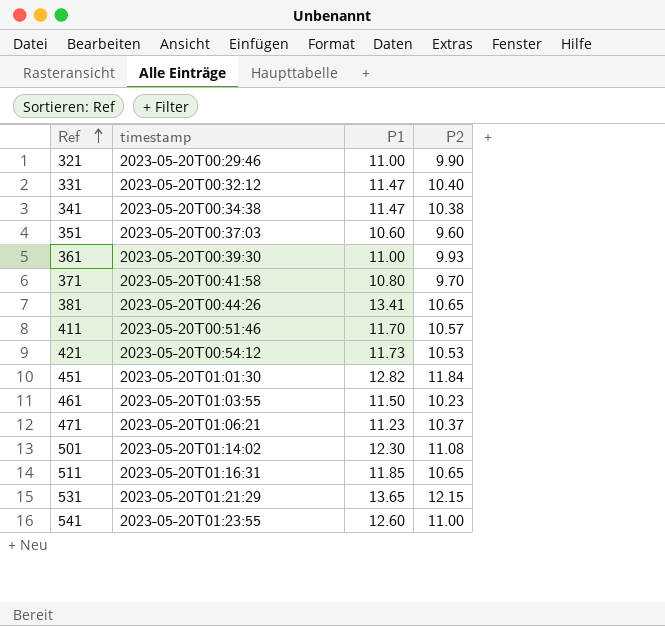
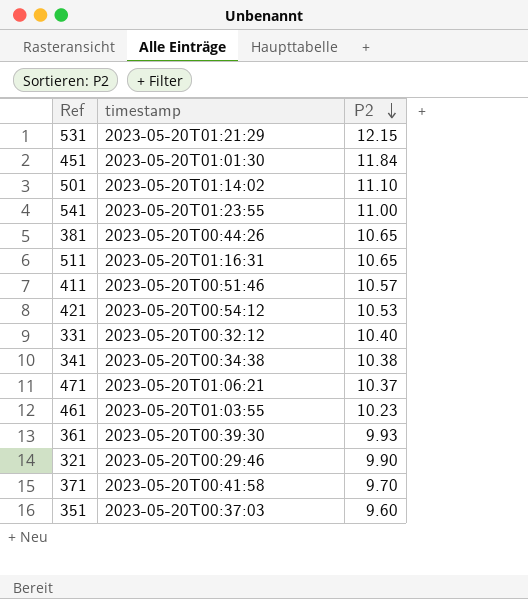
row order: Ref ascending -> P2 descending
column P1 | position: 3 -> none
501 | P2: 11.08 -> 11.10

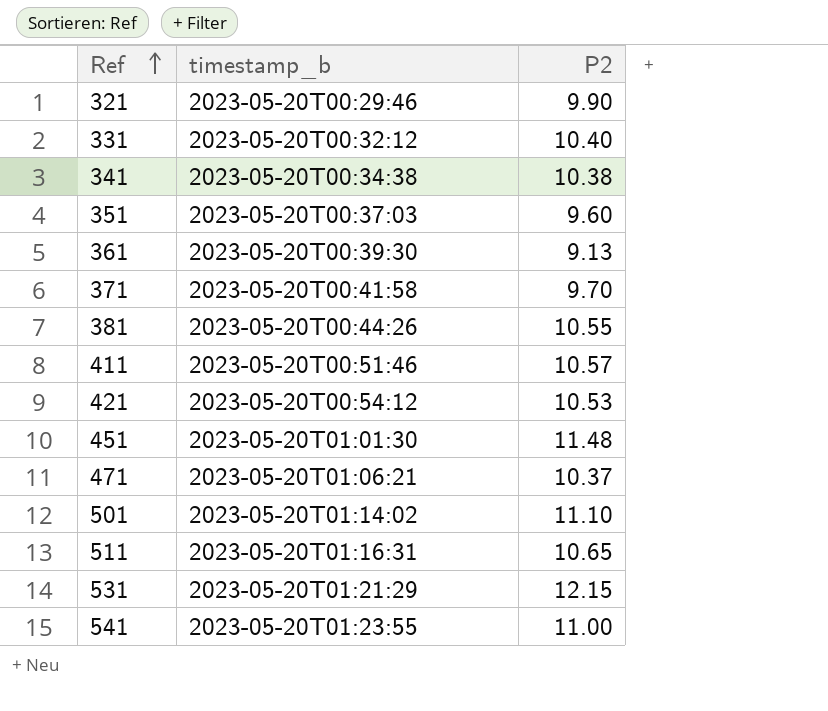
row order: P2 descending -> Ref ascending
column name: timestamp -> timestamp_b
row 461: 2023-05-20T01:03:55 | 10.23 -> none
361 | P2: 9.93 -> 9.13
381 | P2: 10.65 -> 10.55
451 | P2: 11.84 -> 11.48

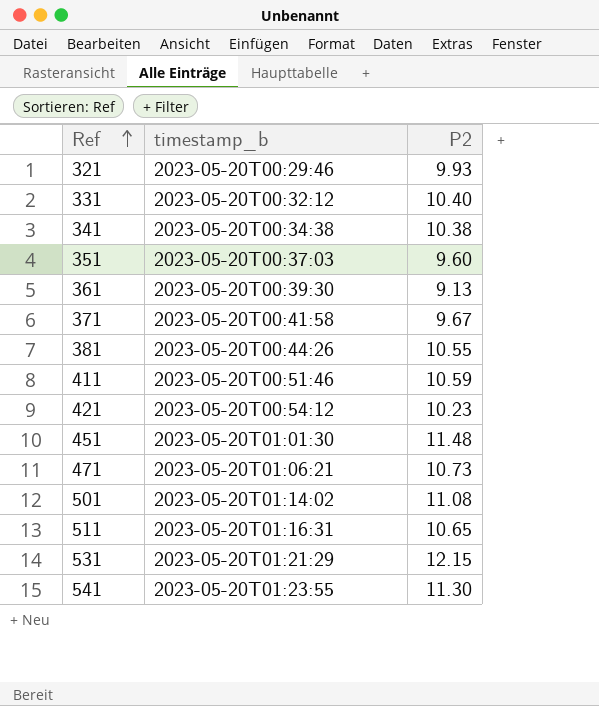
321 | P2: 9.90 -> 9.93
371 | P2: 9.70 -> 9.67
411 | P2: 10.57 -> 10.59
421 | P2: 10.53 -> 10.23
471 | P2: 10.37 -> 10.73
501 | P2: 11.10 -> 11.08
541 | P2: 11.00 -> 11.30

